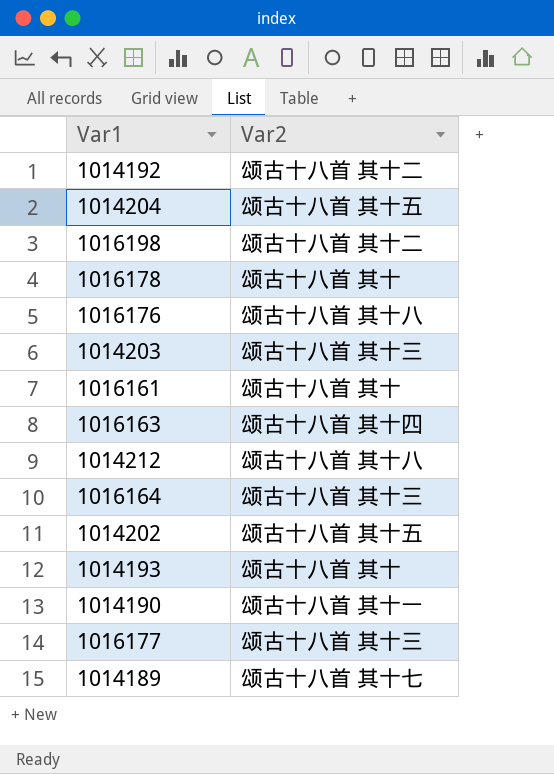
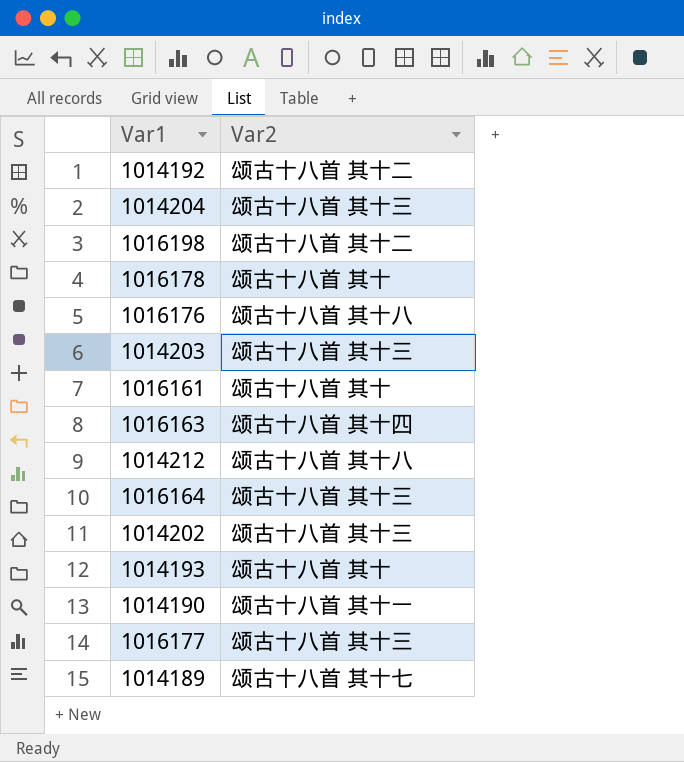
1014204 | Var2: 颂古十八首 其十五 -> 颂古十八首 其十三
1014202 | Var2: 颂古十八首 其十五 -> 颂古十八首 其十三

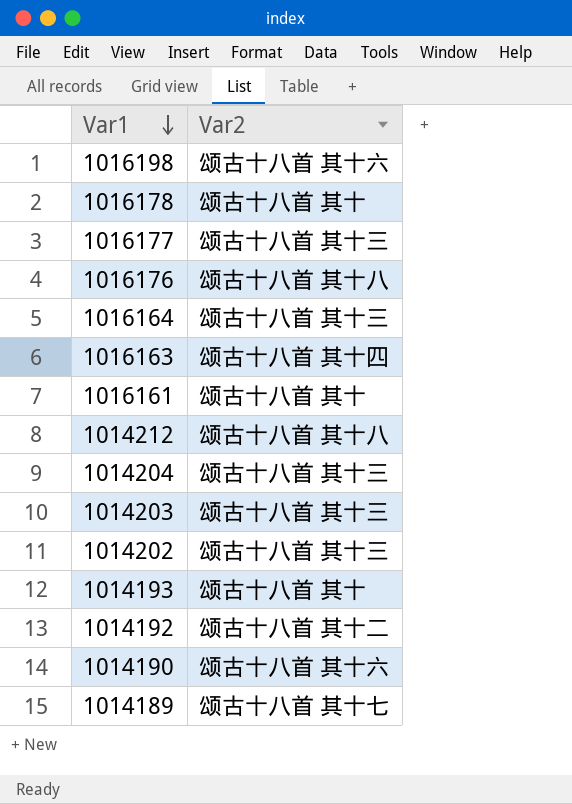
row order: none -> Var1 descending
1016198 | Var2: 颂古十八首 其十二 -> 颂古十八首 其十六
1014190 | Var2: 颂古十八首 其十一 -> 颂古十八首 其十六

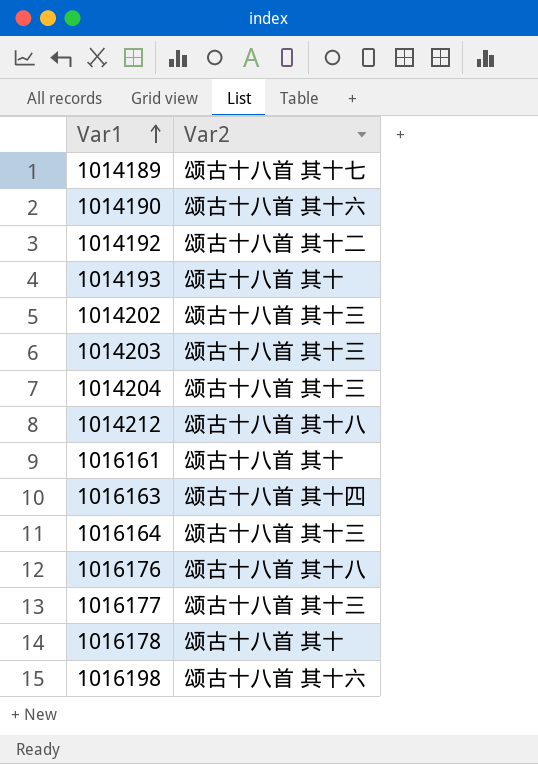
row order: Var1 descending -> Var1 ascending

